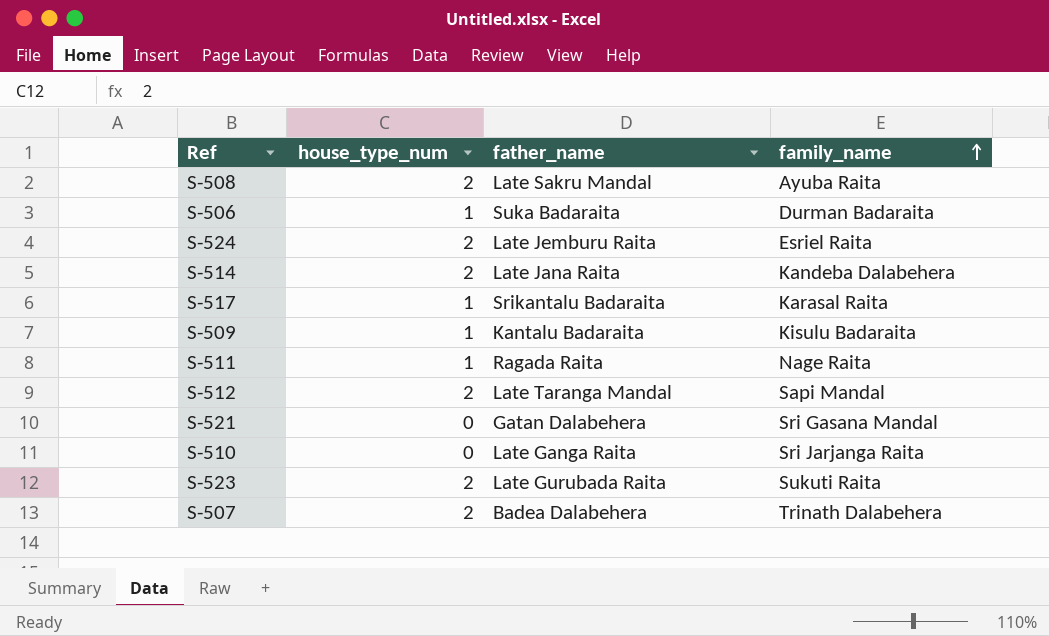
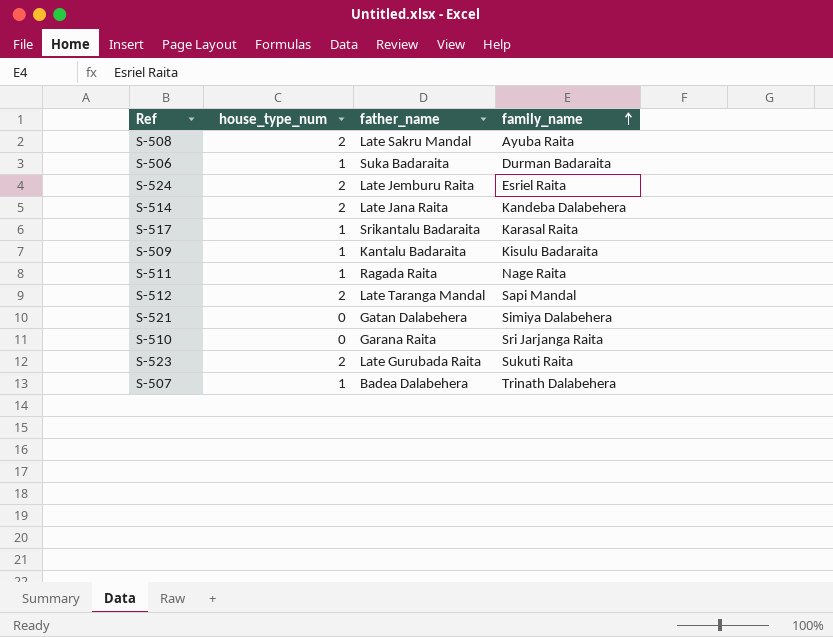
S-521 | family_name: Sri Gasana Mandal -> Simiya Dalabehera
S-510 | father_name: Late Ganga Raita -> Garana Raita
S-507 | house_type_num: 2 -> 1

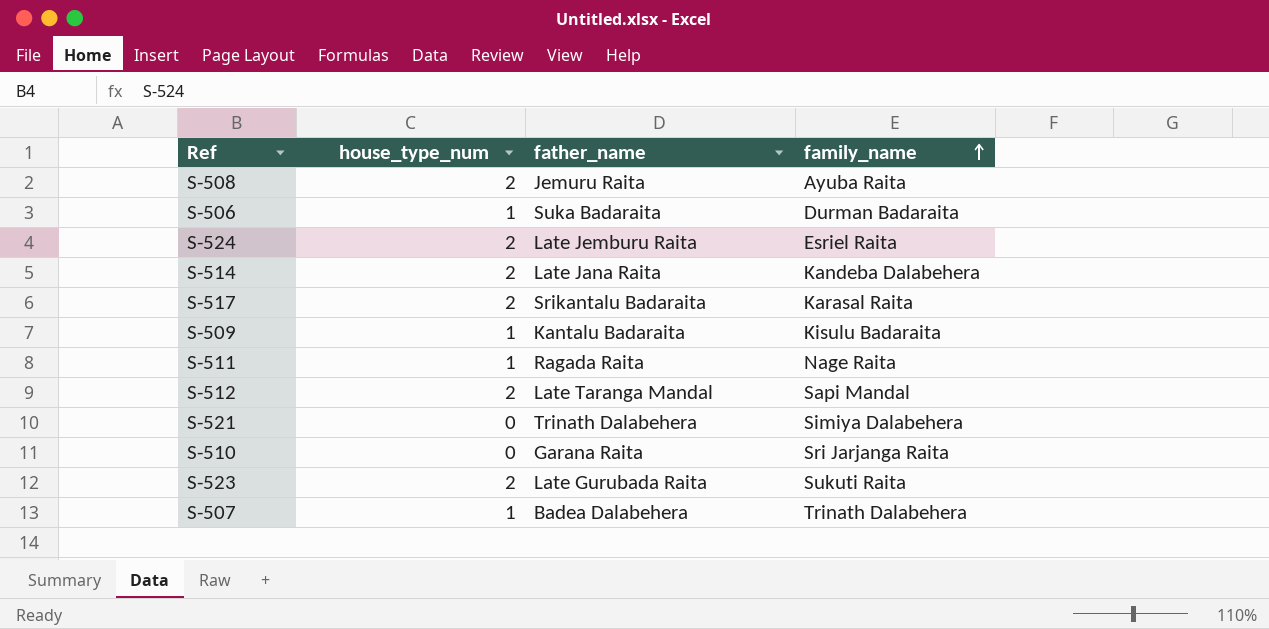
S-508 | father_name: Late Sakru Mandal -> Jemuru Raita
S-517 | house_type_num: 1 -> 2
S-521 | father_name: Gatan Dalabehera -> Trinath Dalabehera

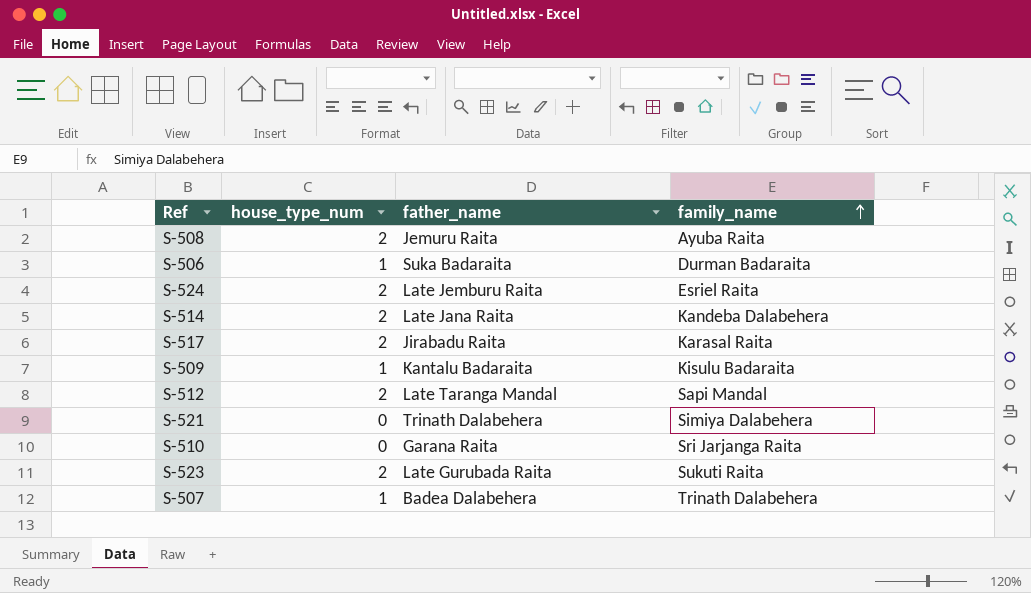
row S-511: 1 | Ragada Raita | Nage Raita -> none
S-517 | father_name: Srikantalu Badaraita -> Jirabadu Raita

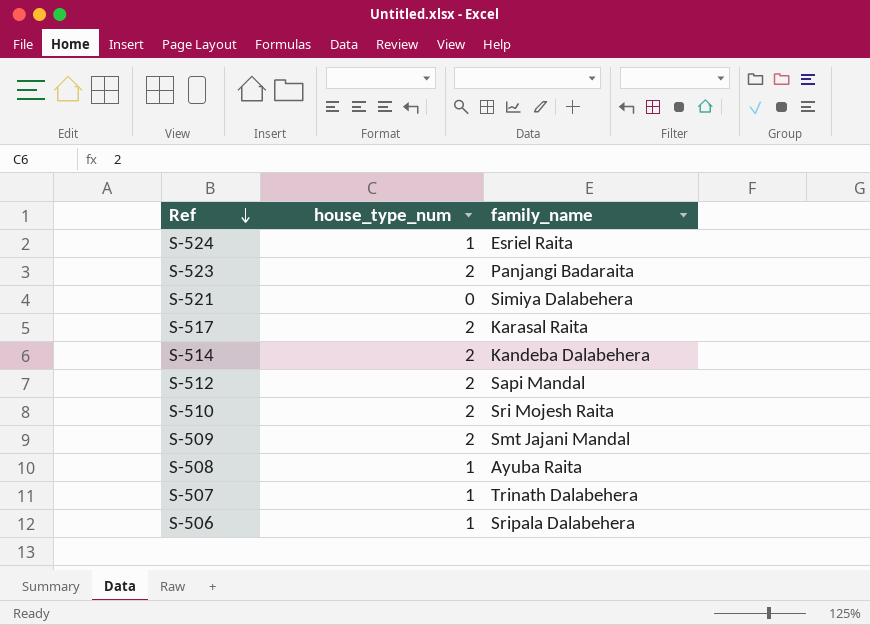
row order: family_name ascending -> Ref descending
column father_name | position: 3 -> none
S-524 | house_type_num: 2 -> 1
S-523 | family_name: Sukuti Raita -> Panjangi Badaraita
S-510 | house_type_num: 0 -> 2
S-510 | family_name: Sri Jarjanga Raita -> Sri Mojesh Raita
S-509 | house_type_num: 1 -> 2
S-509 | family_name: Kisulu Badaraita -> Smt Jajani Mandal
S-508 | house_type_num: 2 -> 1
S-506 | family_name: Durman Badaraita -> Sripala Dalabehera

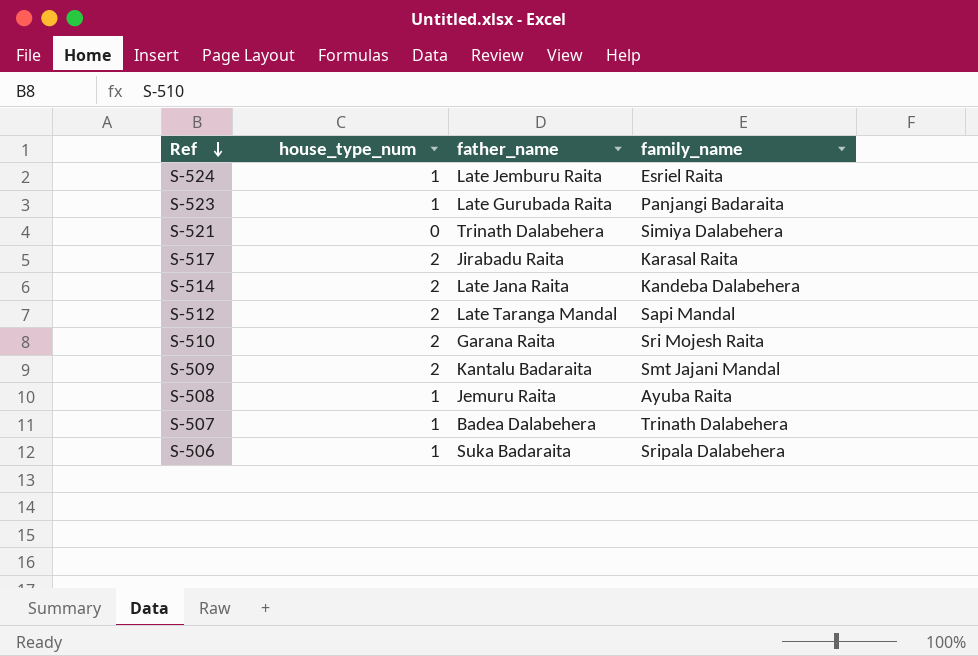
column father_name | position: none -> 3
S-523 | house_type_num: 2 -> 1

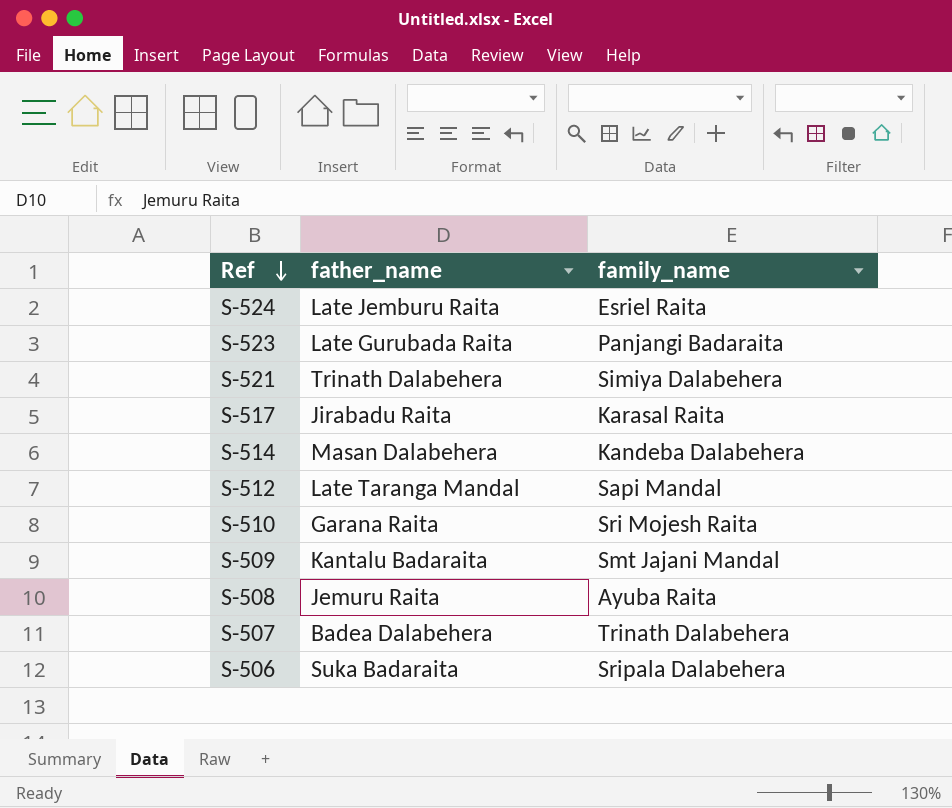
column house_type_num | position: 2 -> none
S-514 | father_name: Late Jana Raita -> Masan Dalabehera

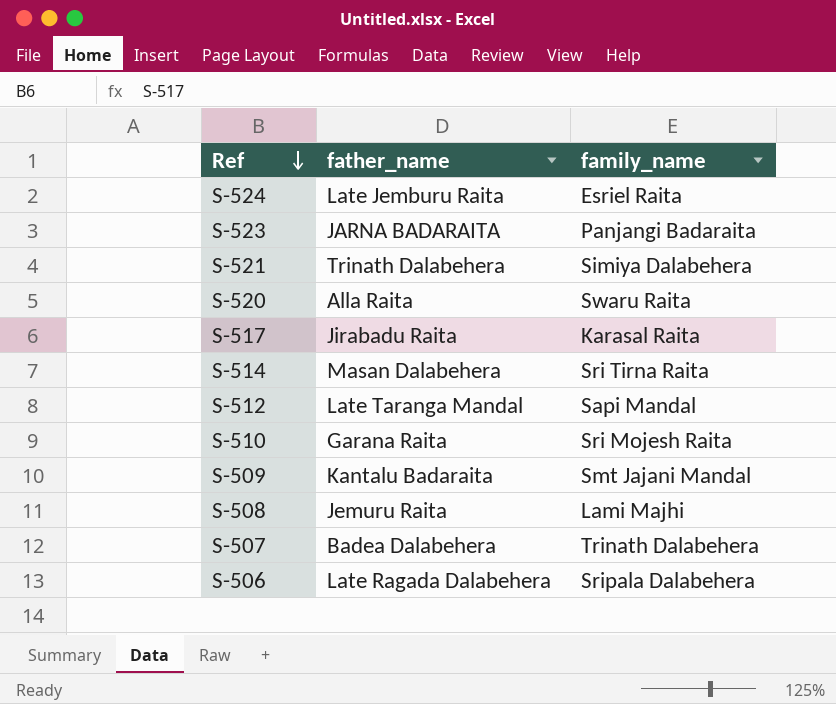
S-523 | father_name: Late Gurubada Raita -> JARNA BADARAITA
row S-520: none -> Alla Raita | Swaru Raita
S-514 | family_name: Kandeba Dalabehera -> Sri Tirna Raita
S-508 | family_name: Ayuba Raita -> Lami Majhi
S-506 | father_name: Suka Badaraita -> Late Ragada Dalabehera

